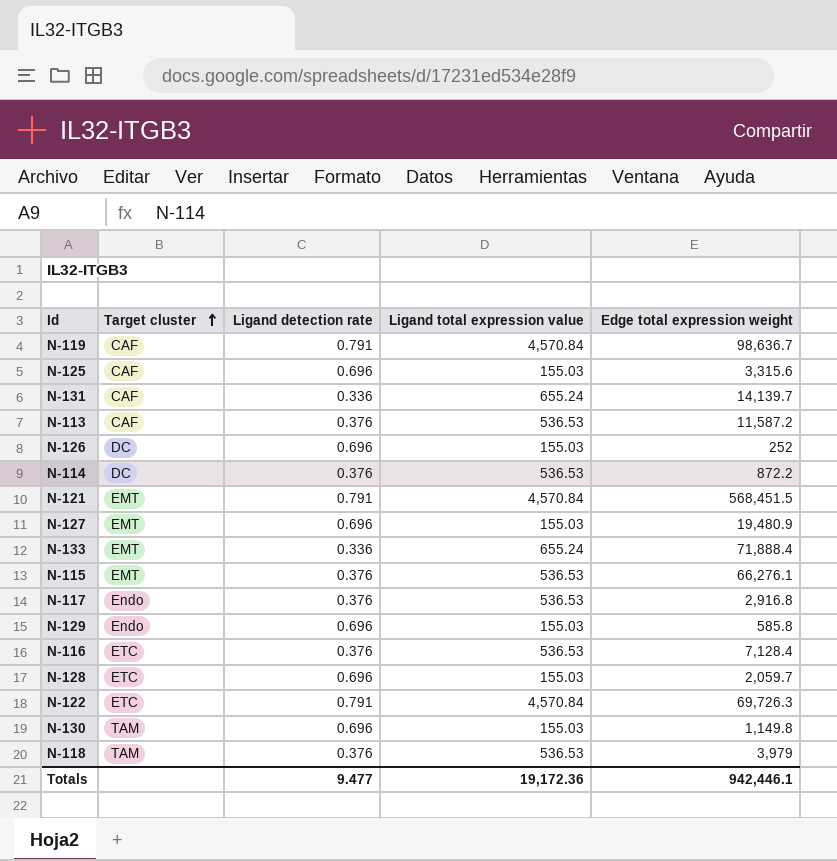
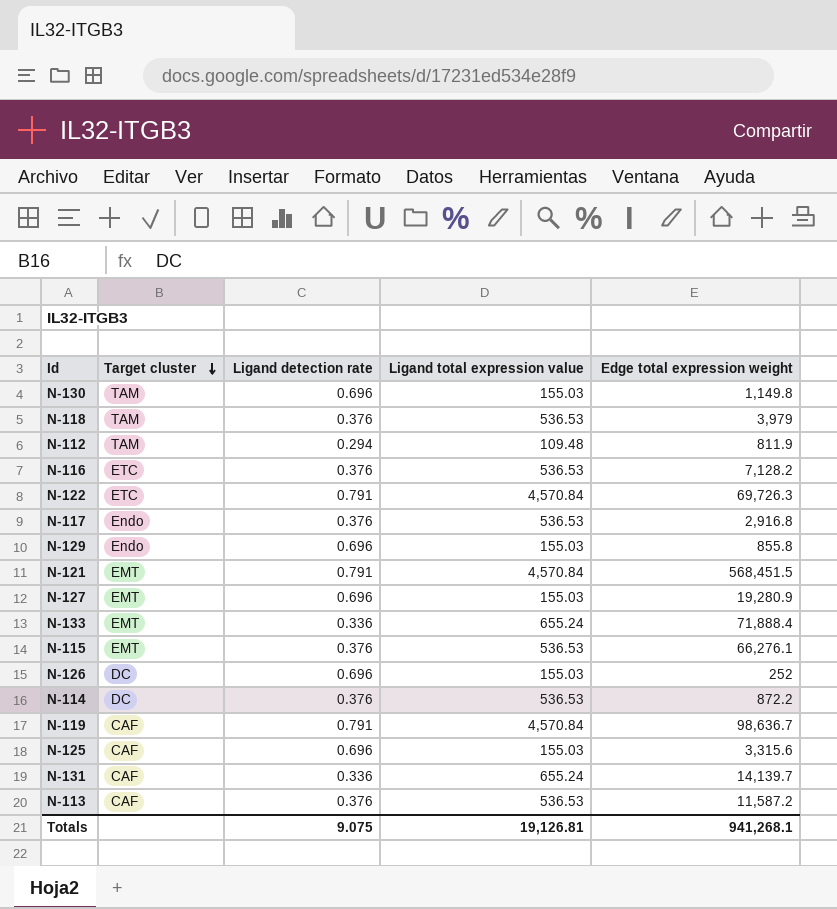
row order: Target cluster ascending -> Target cluster descending
row N-128: ETC | 0.696 | 155.03 | 2,059.7 -> none
row N-112: none -> TAM | 0.294 | 109.48 | 811.9
N-116 | Edge total expression weight: 7,128.4 -> 7,128.2
N-129 | Edge total expression weight: 585.8 -> 855.8
N-127 | Edge total expression weight: 19,480.9 -> 19,280.9
Totals | Ligand detection rate: 9.477 -> 9.075
Totals | Ligand total expression value: 19,172.36 -> 19,126.81
Totals | Edge total expression weight: 942,446.1 -> 941,268.1

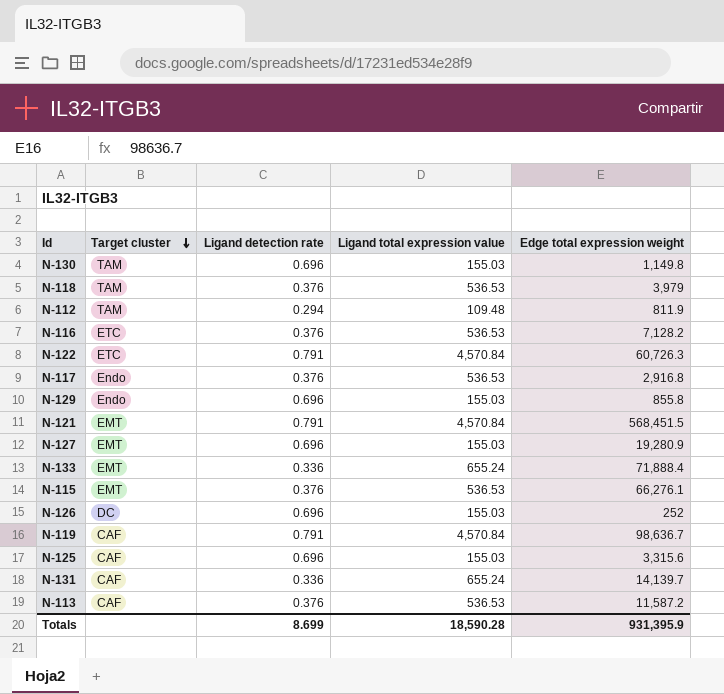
row N-114: DC | 0.376 | 536.53 | 872.2 -> none
N-122 | Edge total expression weight: 69,726.3 -> 60,726.3
Totals | Ligand detection rate: 9.075 -> 8.699
Totals | Ligand total expression value: 19,126.81 -> 18,590.28
Totals | Edge total expression weight: 941,268.1 -> 931,395.9

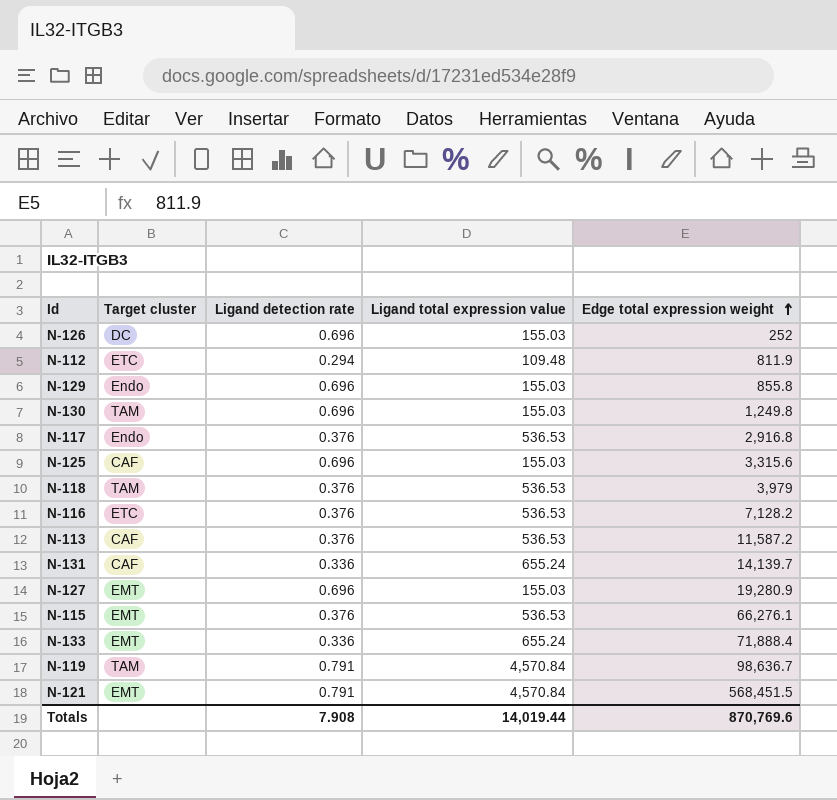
row order: Target cluster descending -> Edge total expression weight ascending
row N-122: ETC | 0.791 | 4,570.84 | 60,726.3 -> none
N-112 | Target cluster: TAM -> ETC
N-130 | Edge total expression weight: 1,149.8 -> 1,249.8
N-119 | Target cluster: CAF -> TAM
Totals | Ligand detection rate: 8.699 -> 7.908
Totals | Ligand total expression value: 18,590.28 -> 14,019.44
Totals | Edge total expression weight: 931,395.9 -> 870,769.6

